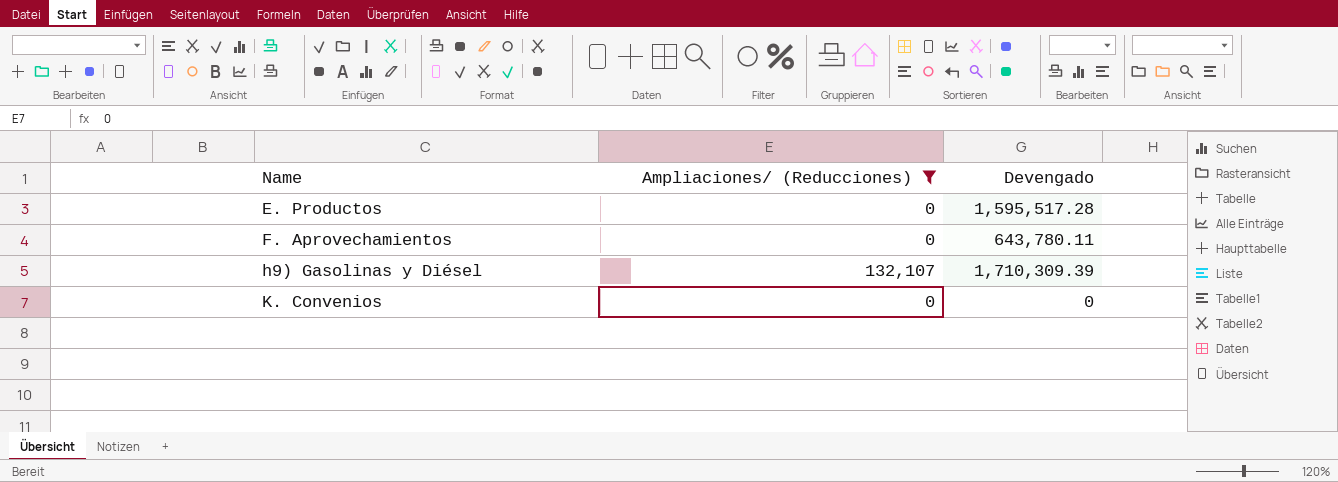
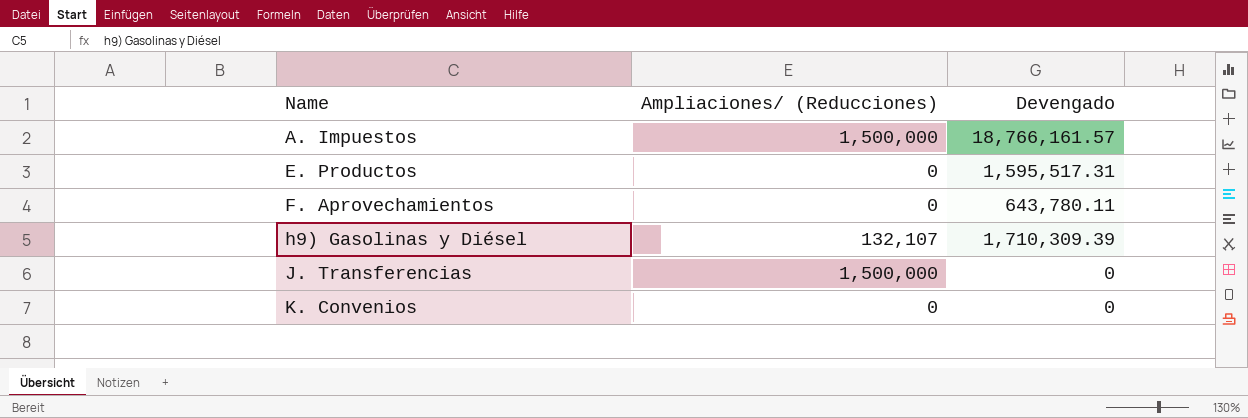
filter: Ampliaciones/ (Reducciones) != 1,500,000 -> none
E. Productos | Devengado: 1,595,517.28 -> 1,595,517.31

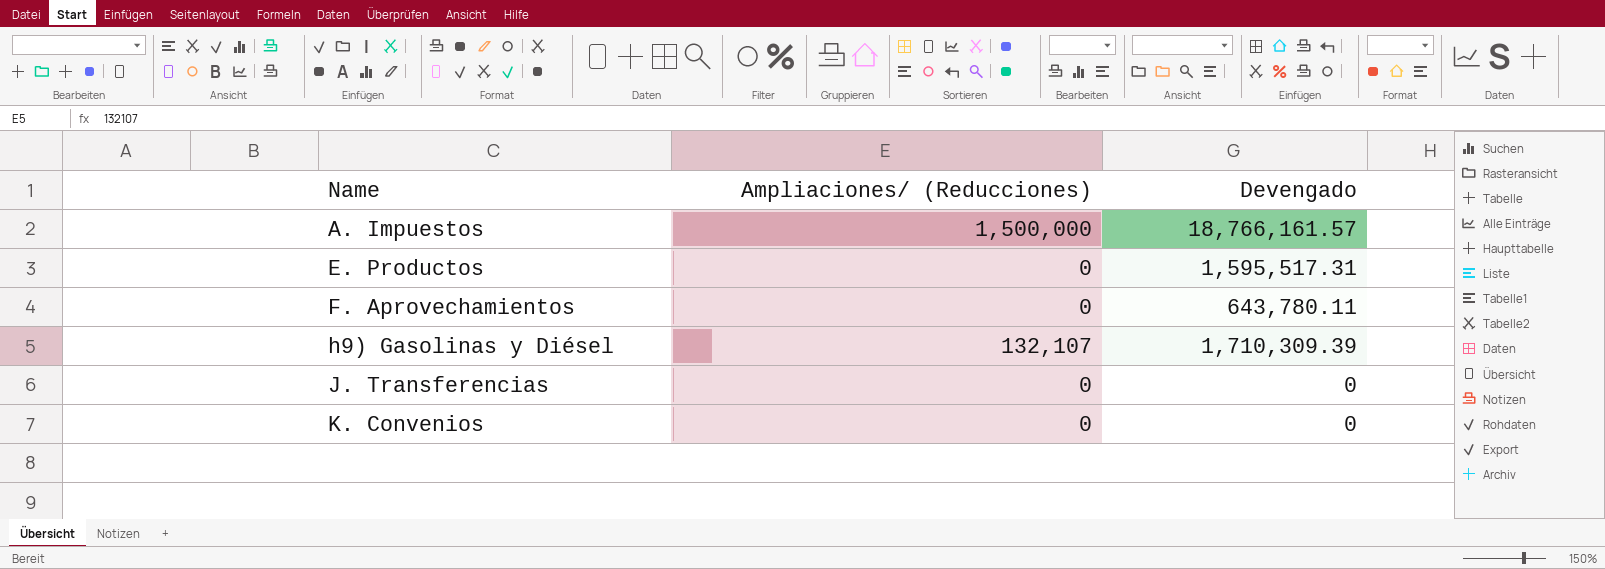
J. Transferencias | Ampliaciones/ (Reducciones): 1,500,000 -> 0

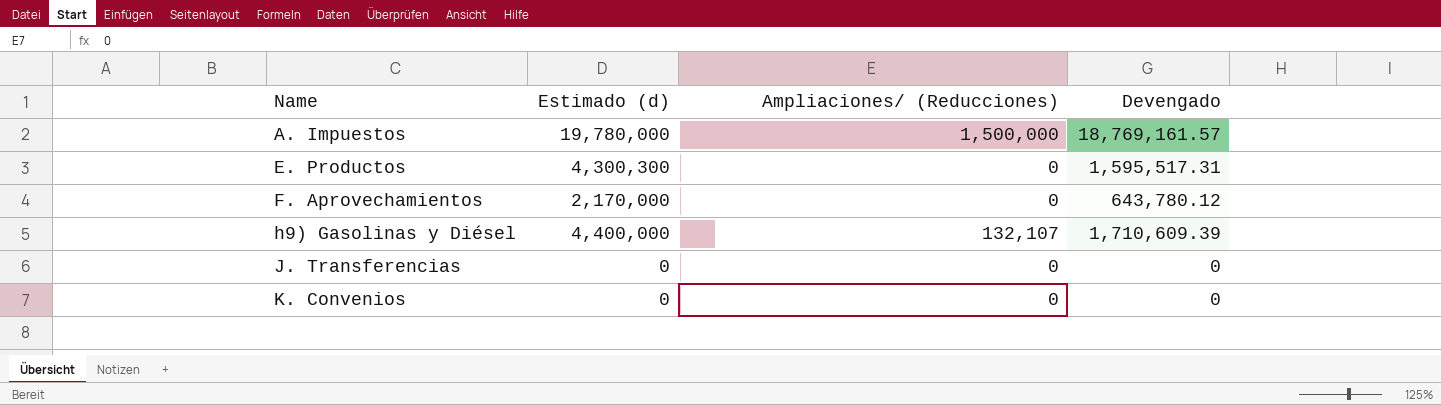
column Estimado (d) | position: none -> 2
A. Impuestos | Devengado: 18,766,161.57 -> 18,769,161.57
F. Aprovechamientos | Devengado: 643,780.11 -> 643,780.12
h9) Gasolinas y Diésel | Devengado: 1,710,309.39 -> 1,710,609.39

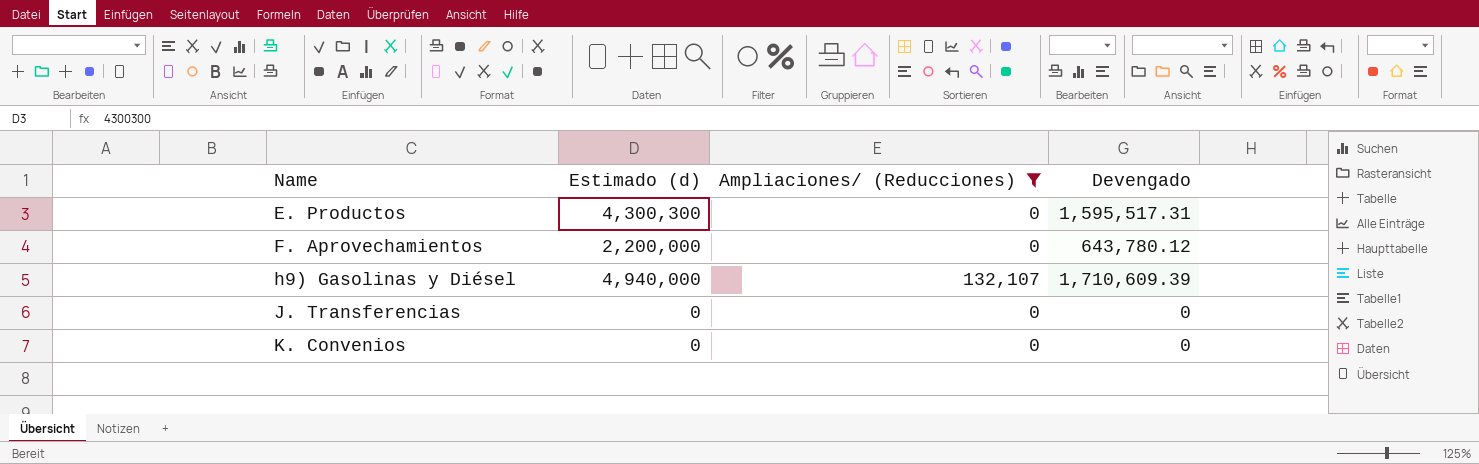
filter: none -> Ampliaciones/ (Reducciones) != 1,500,000
F. Aprovechamientos | Estimado (d): 2,170,000 -> 2,200,000
h9) Gasolinas y Diésel | Estimado (d): 4,400,000 -> 4,940,000

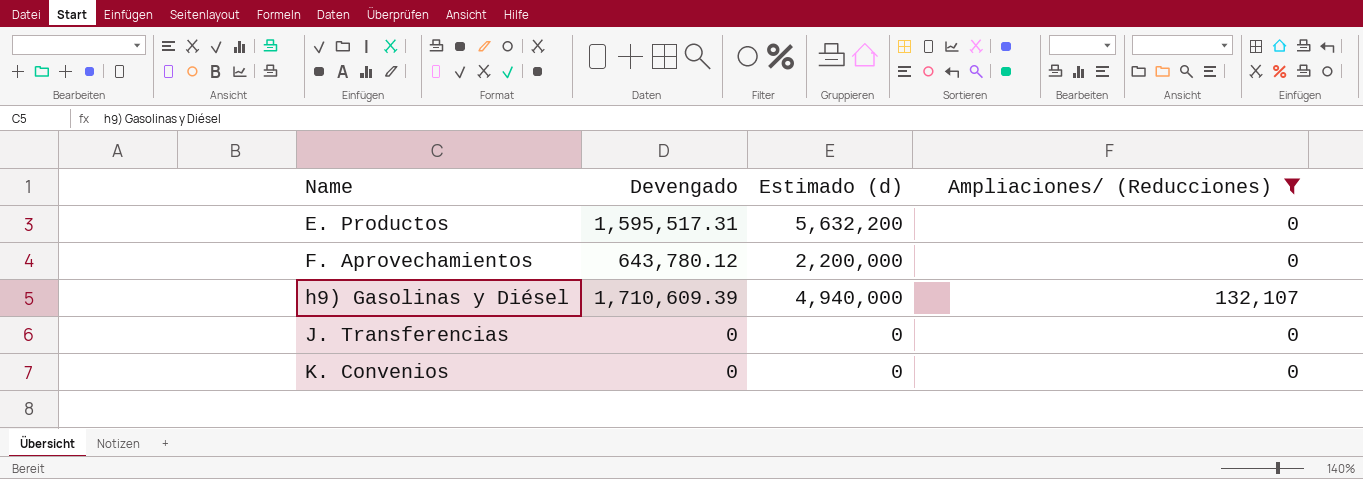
column Devengado | position: 4 -> 2
E. Productos | Estimado (d): 4,300,300 -> 5,632,200

